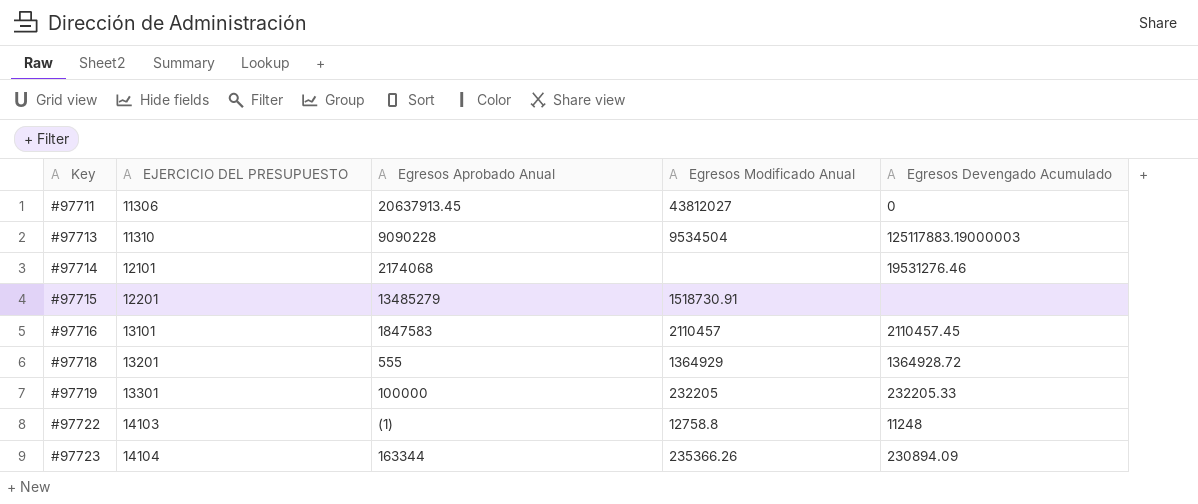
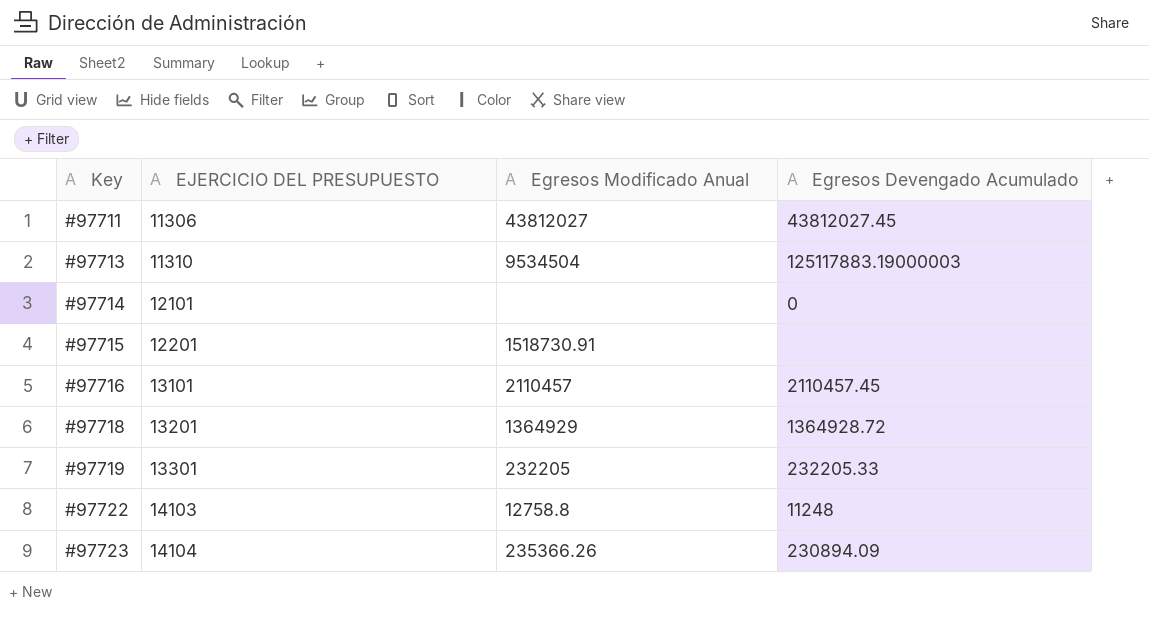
column Egresos Aprobado Anual | position: 3 -> none
#97711 | Egresos Devengado Acumulado: 0 -> 43812027.45
#97714 | Egresos Devengado Acumulado: 19531276.46 -> 0

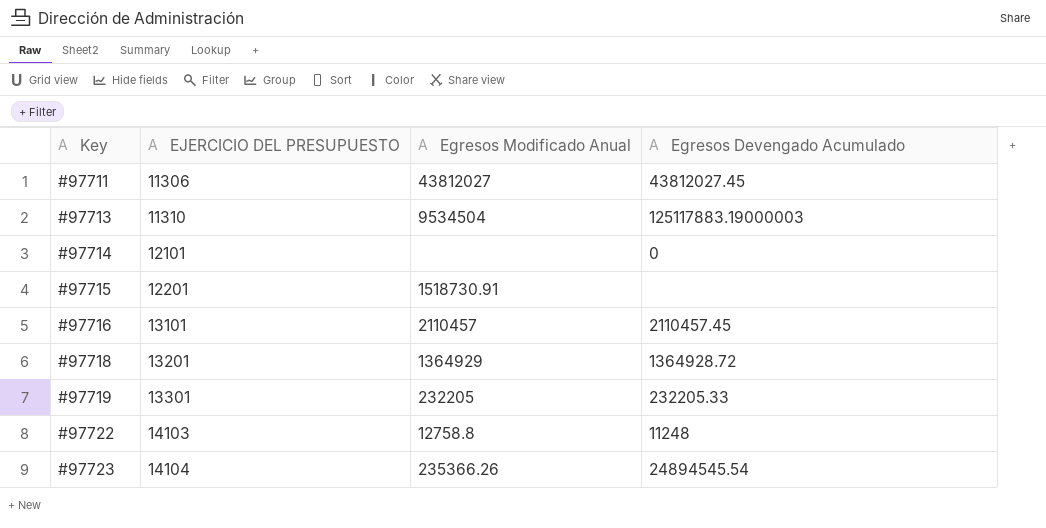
#97723 | Egresos Devengado Acumulado: 230894.09 -> 24894545.54

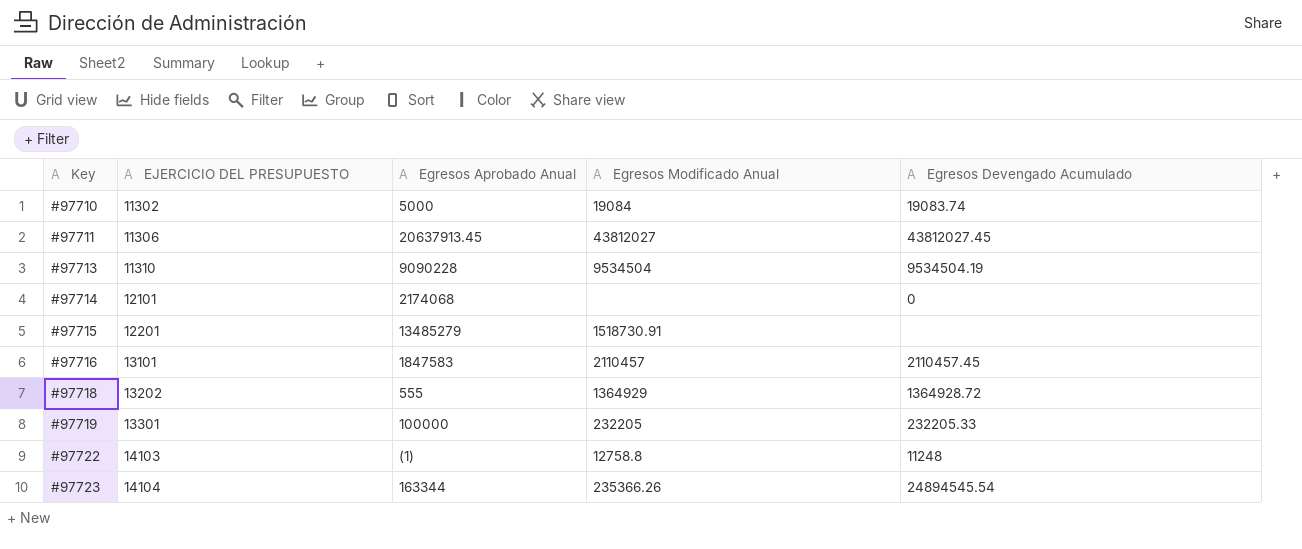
column Egresos Aprobado Anual | position: none -> 3
row #97710: none -> 11302 | 5000 | 19084 | 19083.74
#97713 | Egresos Devengado Acumulado: 125117883.19000003 -> 9534504.19
#97718 | EJERCICIO DEL PRESUPUESTO: 13201 -> 13202

